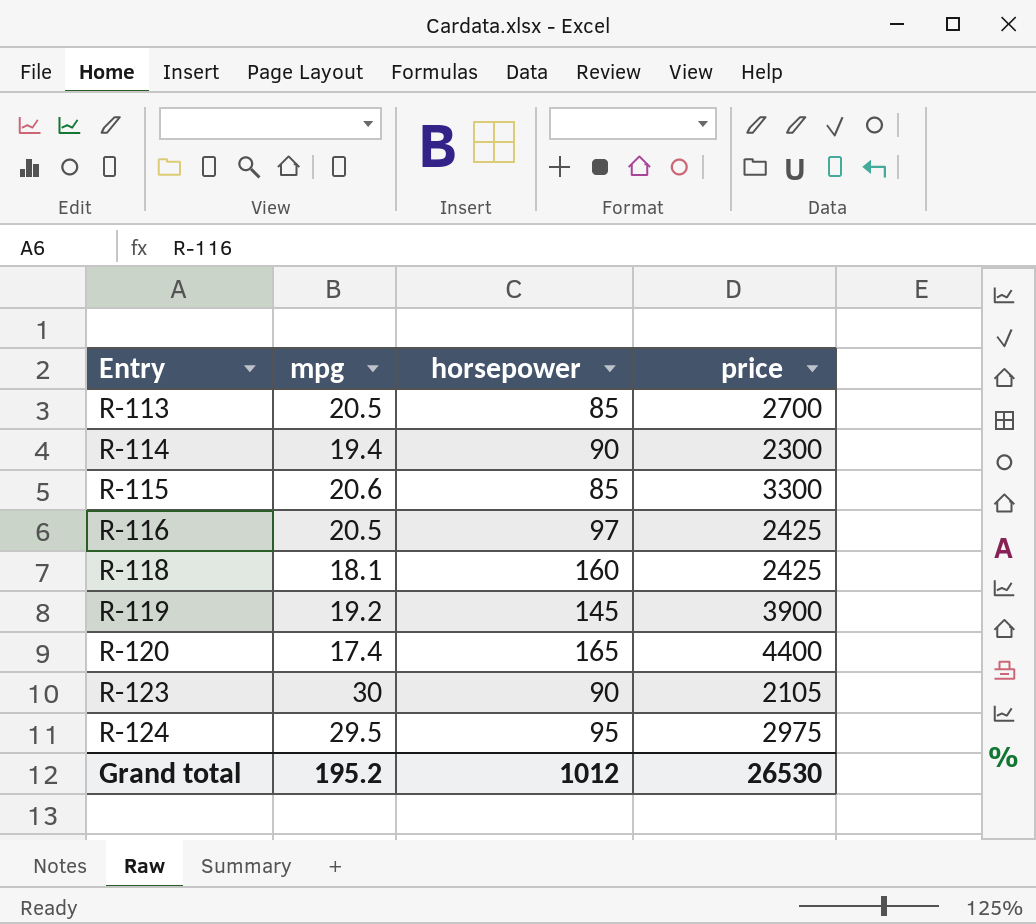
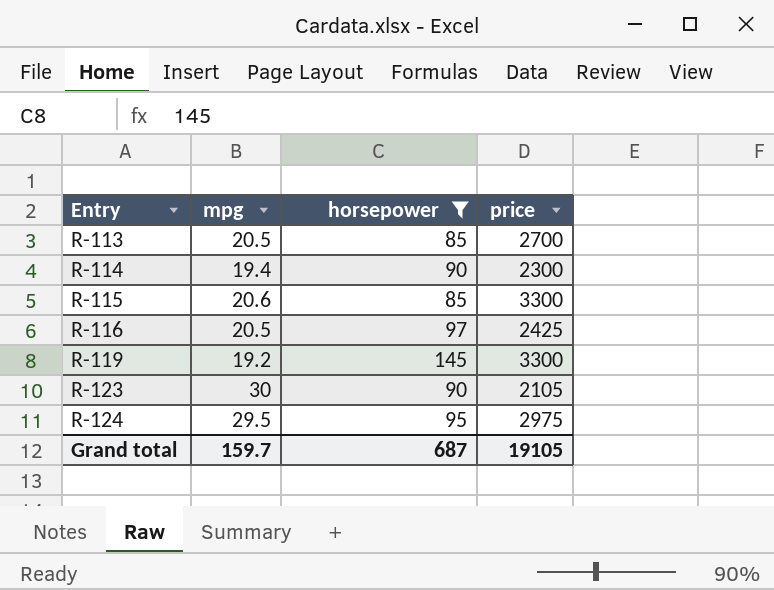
filter: none -> horsepower <= 145
R-119 | price: 3900 -> 3300
Grand total | mpg: 195.2 -> 159.7
Grand total | horsepower: 1012 -> 687
Grand total | price: 26530 -> 19105

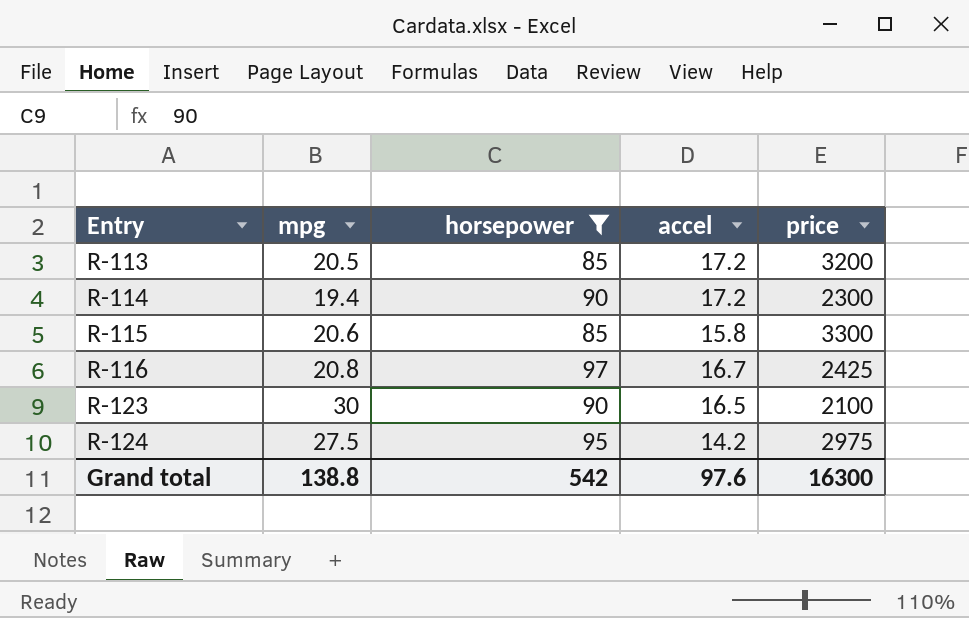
column accel | position: none -> 4
row R-119: 19.2 | 145 | 3300 -> none
R-113 | price: 2700 -> 3200
R-116 | mpg: 20.5 -> 20.8
R-123 | price: 2105 -> 2100
R-124 | mpg: 29.5 -> 27.5
Grand total | mpg: 159.7 -> 138.8
Grand total | horsepower: 687 -> 542
Grand total | price: 19105 -> 16300

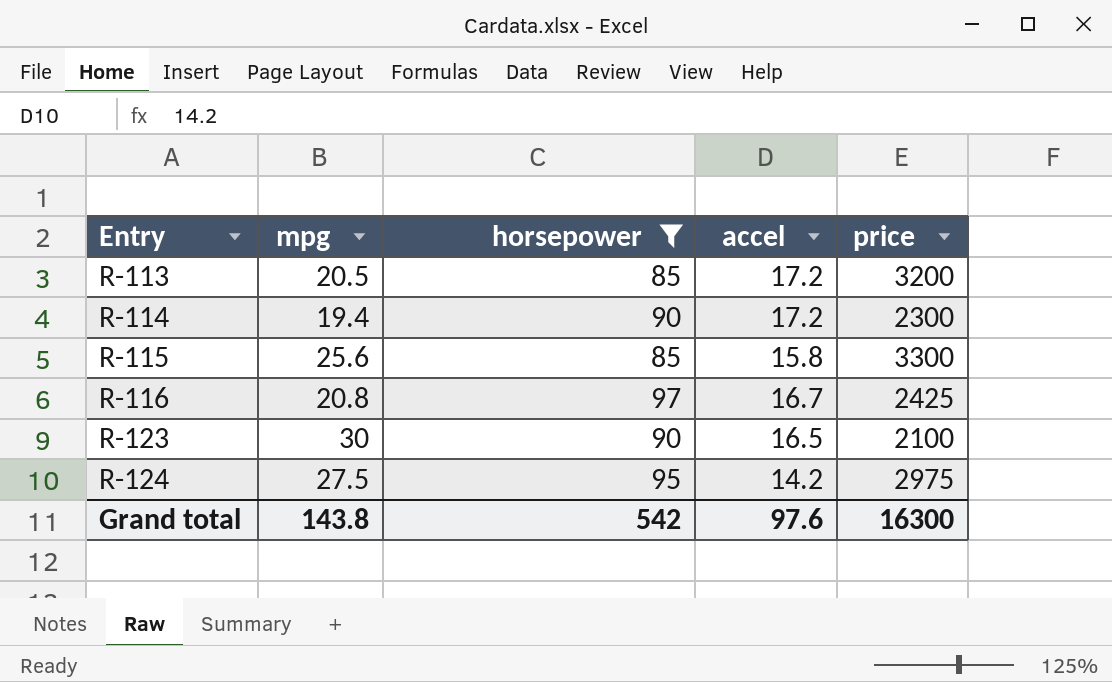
R-115 | mpg: 20.6 -> 25.6
Grand total | mpg: 138.8 -> 143.8

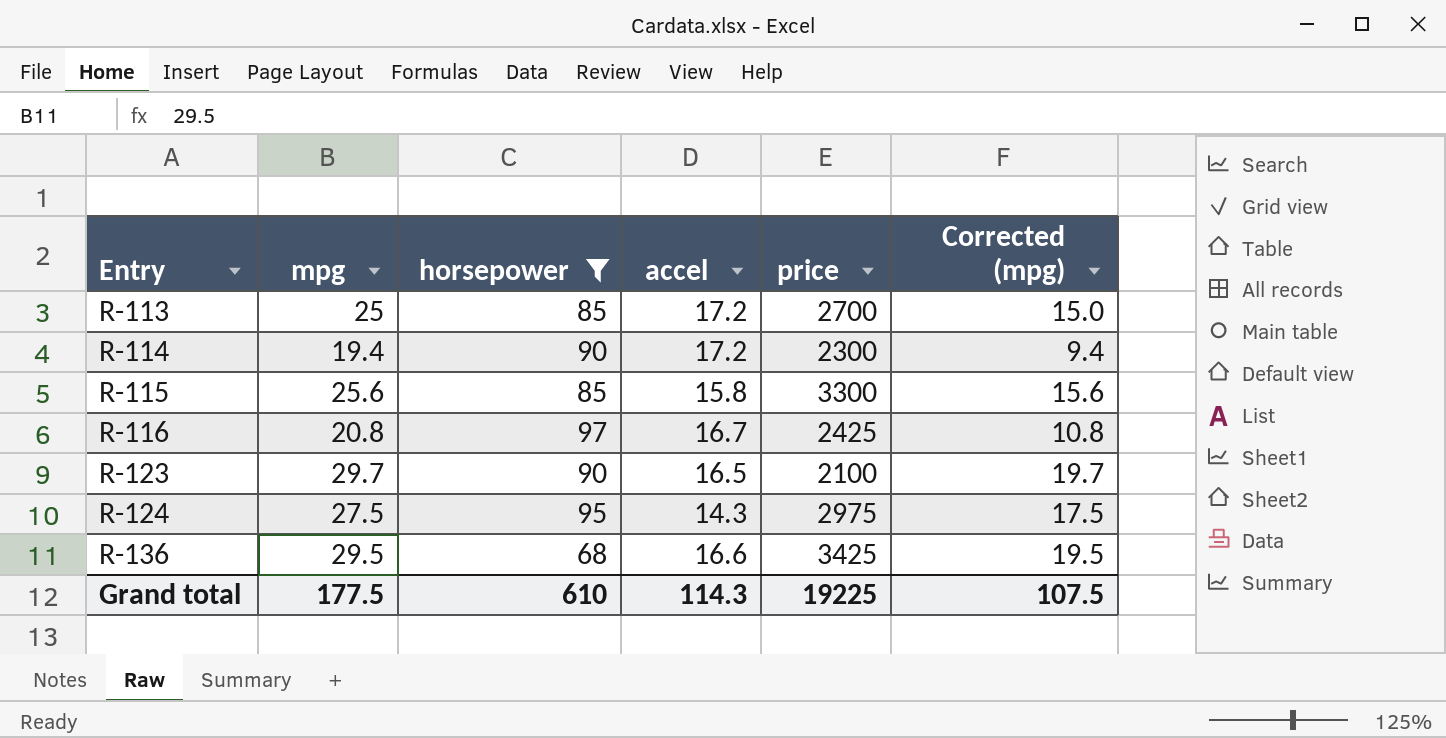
column Corrected (mpg) | formula: none -> [mpg] - 10
R-113 | mpg: 20.5 -> 25
R-113 | price: 3200 -> 2700
R-123 | mpg: 30 -> 29.7
R-124 | accel: 14.2 -> 14.3
row R-136: none -> 29.5 | 68 | 16.6 | 3425 | 19.5
Grand total | mpg: 143.8 -> 177.5
Grand total | horsepower: 542 -> 610
Grand total | accel: 97.6 -> 114.3
Grand total | price: 16300 -> 19225

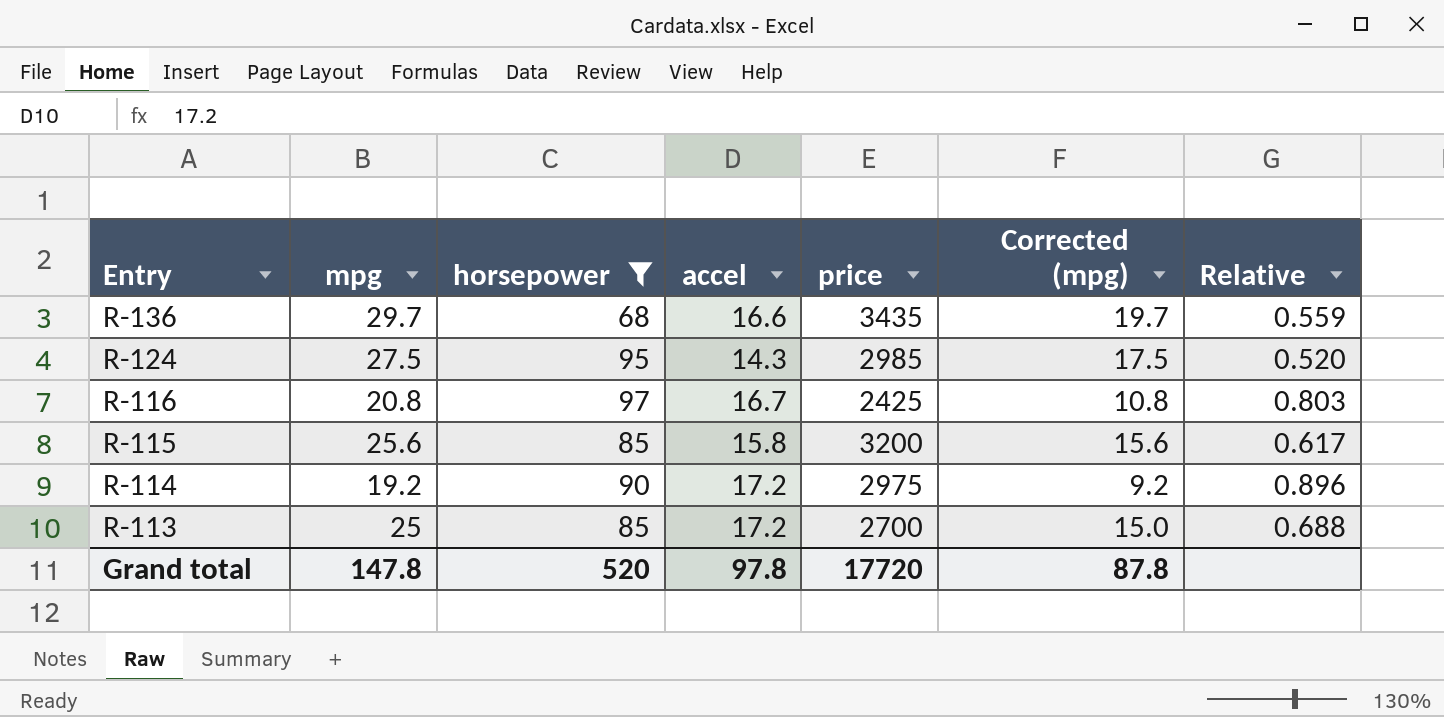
row order: Entry ascending -> Entry descending
column Relative | formula: none -> [accel] / [mpg]
row R-123: 29.7 | 90 | 16.5 | 2100 | 19.7 -> none
R-136 | mpg: 29.5 -> 29.7
R-136 | price: 3425 -> 3435
R-136 | Corrected (mpg): 19.5 -> 19.7
R-124 | price: 2975 -> 2985
R-115 | price: 3300 -> 3200
R-114 | mpg: 19.4 -> 19.2
R-114 | price: 2300 -> 2975
R-114 | Corrected (mpg): 9.4 -> 9.2
Grand total | mpg: 177.5 -> 147.8
Grand total | horsepower: 610 -> 520
Grand total | accel: 114.3 -> 97.8
Grand total | price: 19225 -> 17720
Grand total | Corrected (mpg): 107.5 -> 87.8

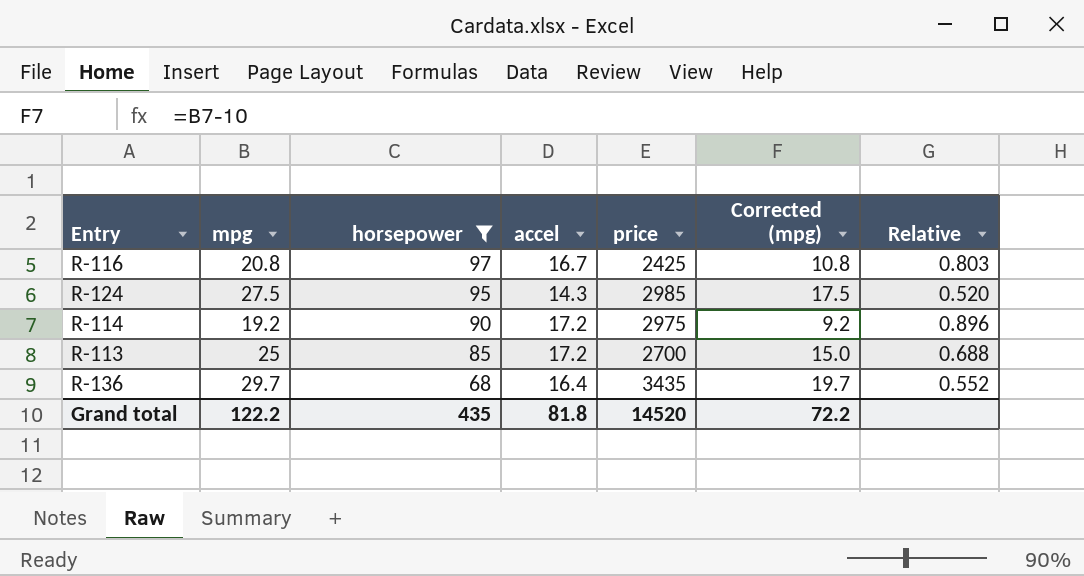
row order: Entry descending -> horsepower descending
row R-115: 25.6 | 85 | 15.8 | 3200 | 15.6 | 0.617 -> none
R-136 | accel: 16.6 -> 16.4
R-136 | Relative: 0.559 -> 0.552
Grand total | mpg: 147.8 -> 122.2
Grand total | horsepower: 520 -> 435
Grand total | accel: 97.8 -> 81.8
Grand total | price: 17720 -> 14520
Grand total | Corrected (mpg): 87.8 -> 72.2

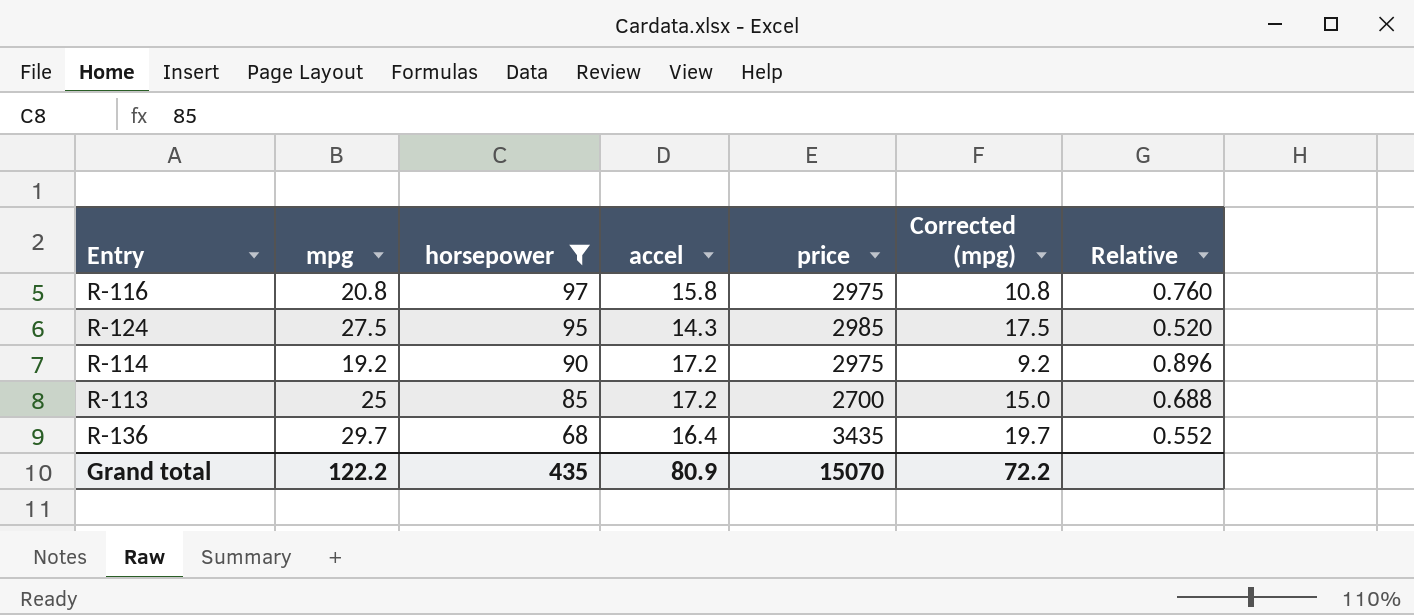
R-116 | accel: 16.7 -> 15.8
R-116 | price: 2425 -> 2975
R-116 | Relative: 0.803 -> 0.760
Grand total | accel: 81.8 -> 80.9
Grand total | price: 14520 -> 15070

